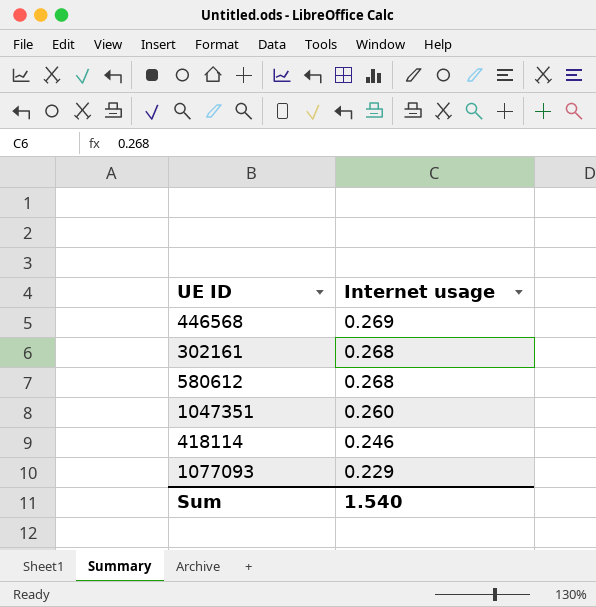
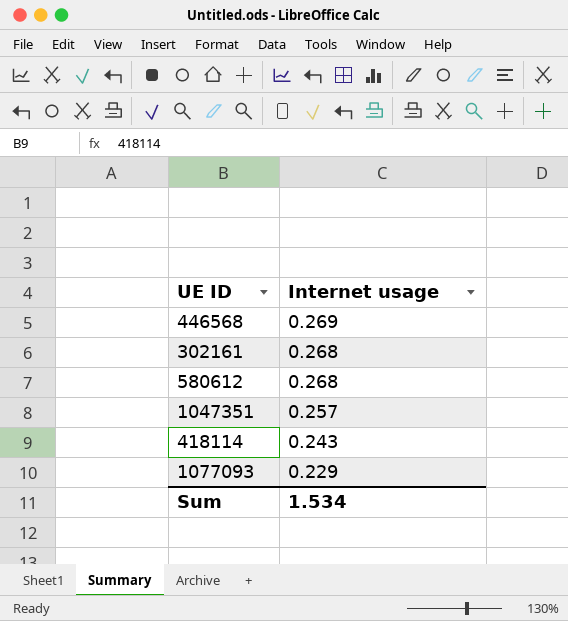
1047351 | Internet usage: 0.260 -> 0.257
418114 | Internet usage: 0.246 -> 0.243
Sum | Internet usage: 1.540 -> 1.534

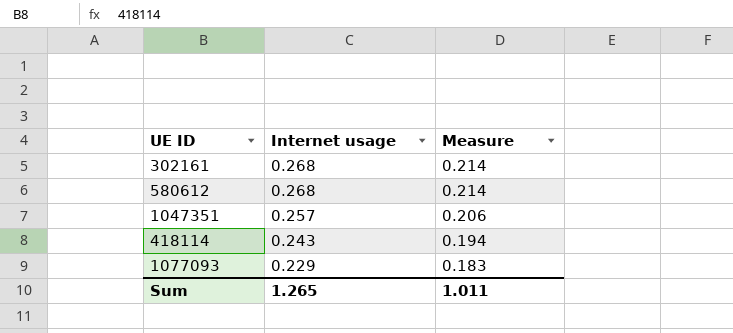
column Measure | formula: none -> [Internet usage] * 0.8
row 446568: 0.269 -> none
Sum | Internet usage: 1.534 -> 1.265

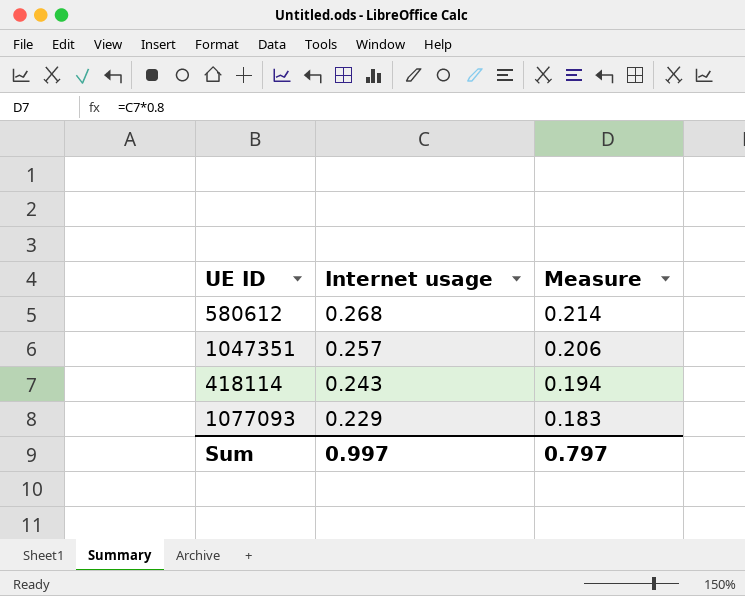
row 302161: 0.268 | 0.214 -> none
Sum | Internet usage: 1.265 -> 0.997
Sum | Measure: 1.011 -> 0.797

